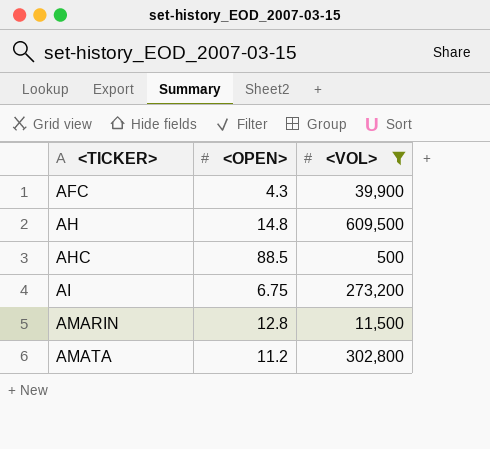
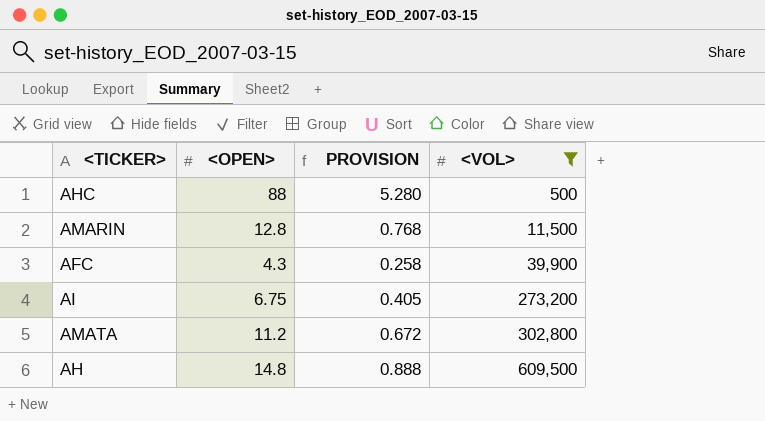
row order: <TICKER> ascending -> <VOL> ascending
column PROVISION | formula: none -> [<OPEN>] * 0.06
AHC | <OPEN>: 88.5 -> 88

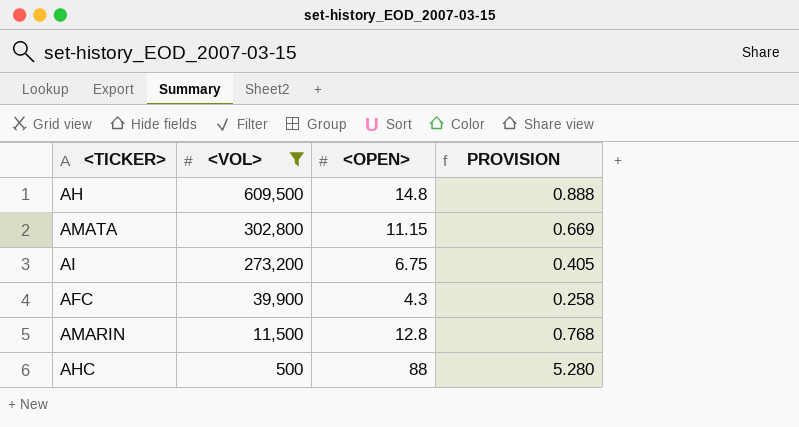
row order: <VOL> ascending -> <VOL> descending
column <VOL> | position: 4 -> 2
AMATA | <OPEN>: 11.2 -> 11.15
AMATA | PROVISION: 0.672 -> 0.669

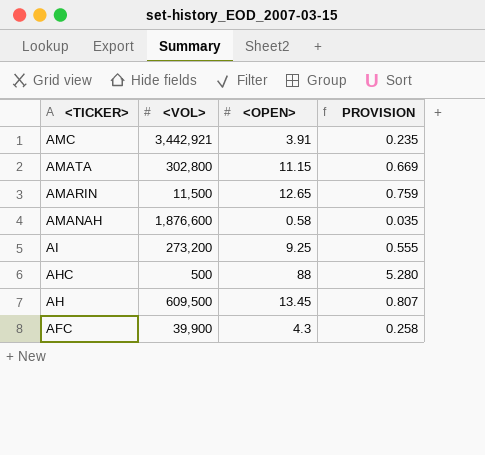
filter: <VOL> <= 609,500 -> none
row order: <VOL> descending -> <TICKER> descending
AMARIN | <OPEN>: 12.8 -> 12.65
AMARIN | PROVISION: 0.768 -> 0.759
AI | <OPEN>: 6.75 -> 9.25
AI | PROVISION: 0.405 -> 0.555
AH | <OPEN>: 14.8 -> 13.45
AH | PROVISION: 0.888 -> 0.807

